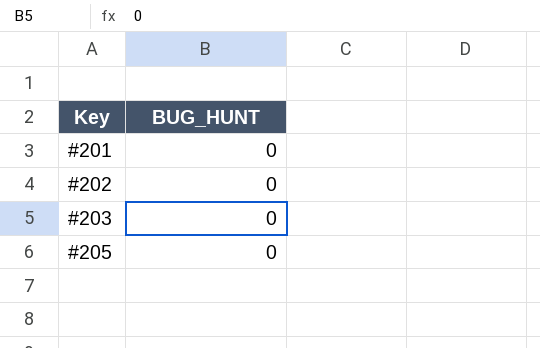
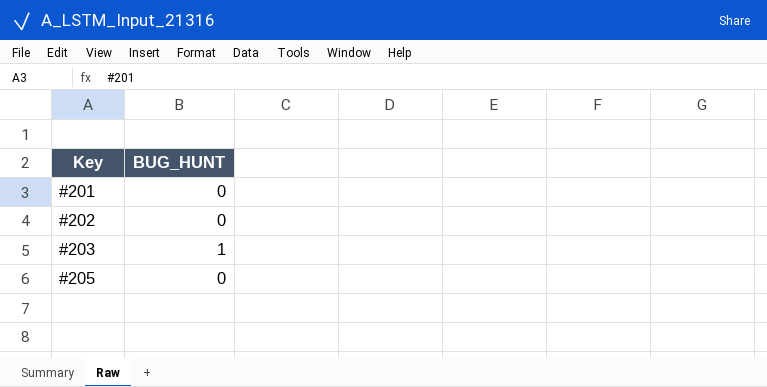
#203 | BUG_HUNT: 0 -> 1

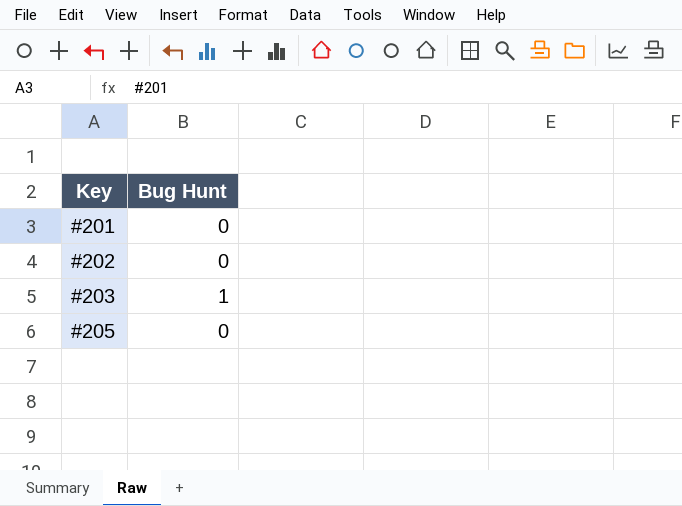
column name: BUG_HUNT -> Bug Hunt

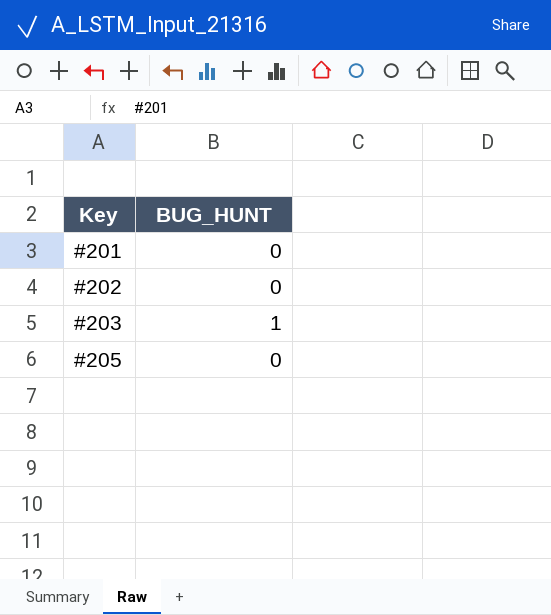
column name: Bug Hunt -> BUG_HUNT

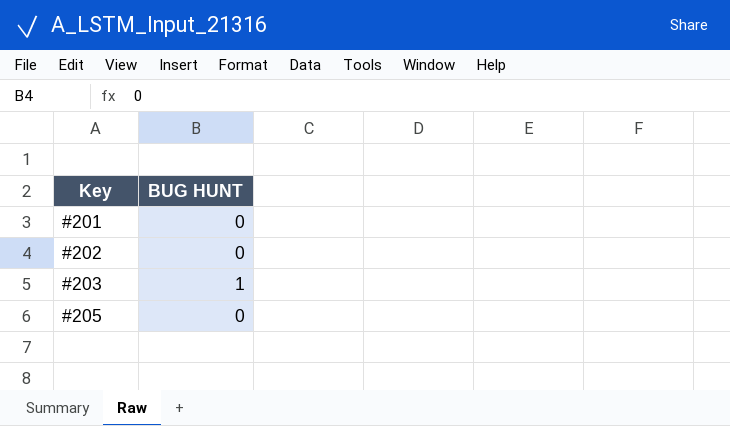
column name: BUG_HUNT -> BUG HUNT

